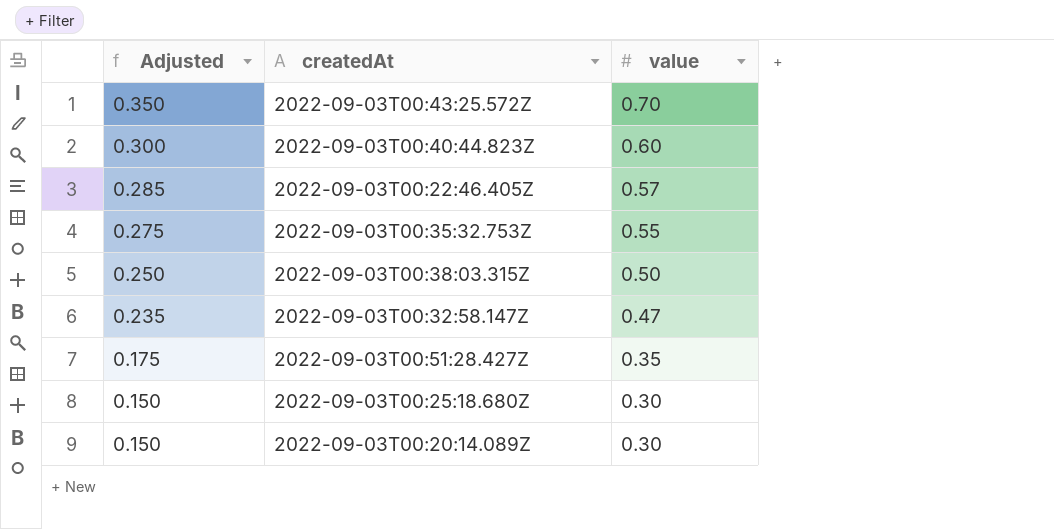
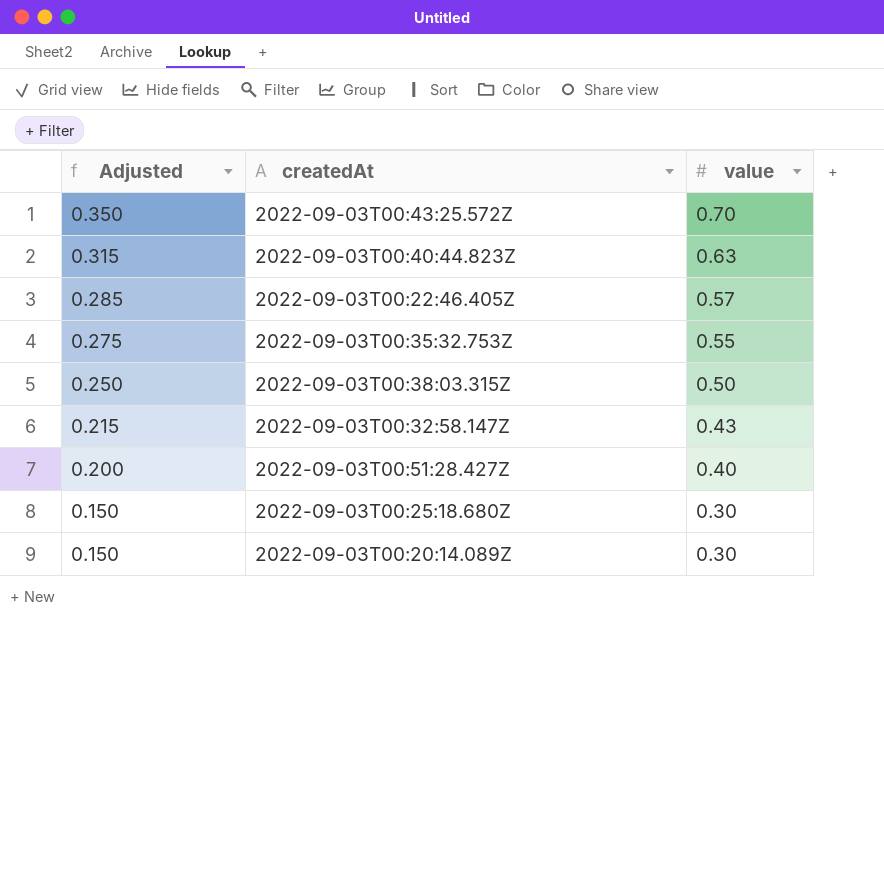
2022-09-03T00:40:44.823Z | Adjusted: 0.300 -> 0.315
2022-09-03T00:40:44.823Z | value: 0.60 -> 0.63
2022-09-03T00:32:58.147Z | Adjusted: 0.235 -> 0.215
2022-09-03T00:32:58.147Z | value: 0.47 -> 0.43
2022-09-03T00:51:28.427Z | Adjusted: 0.175 -> 0.200
2022-09-03T00:51:28.427Z | value: 0.35 -> 0.40

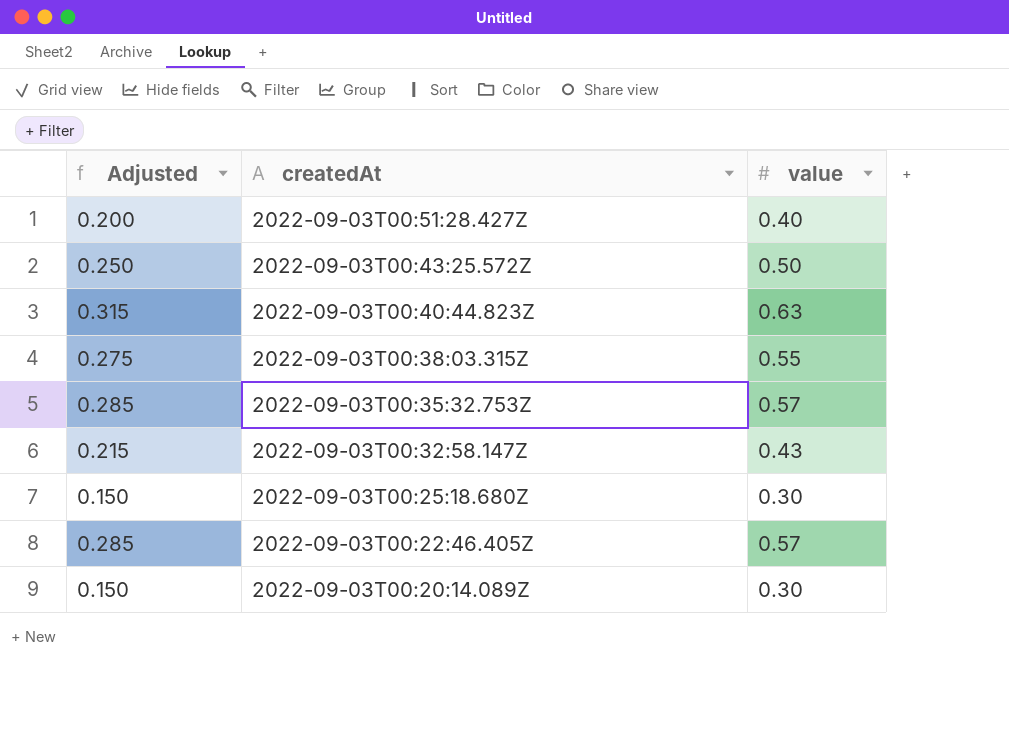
row order: Adjusted descending -> createdAt descending
2022-09-03T00:43:25.572Z | Adjusted: 0.350 -> 0.250
2022-09-03T00:43:25.572Z | value: 0.70 -> 0.50
2022-09-03T00:38:03.315Z | Adjusted: 0.250 -> 0.275
2022-09-03T00:38:03.315Z | value: 0.50 -> 0.55
2022-09-03T00:35:32.753Z | Adjusted: 0.275 -> 0.285
2022-09-03T00:35:32.753Z | value: 0.55 -> 0.57

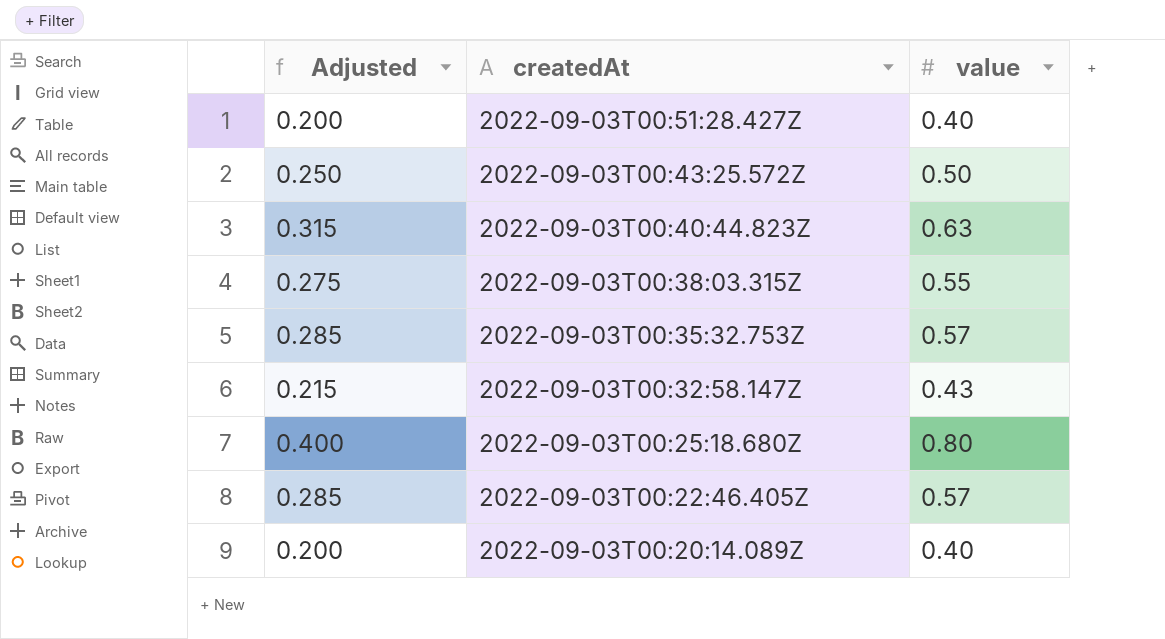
2022-09-03T00:25:18.680Z | Adjusted: 0.150 -> 0.400
2022-09-03T00:25:18.680Z | value: 0.30 -> 0.80
2022-09-03T00:20:14.089Z | Adjusted: 0.150 -> 0.200
2022-09-03T00:20:14.089Z | value: 0.30 -> 0.40

